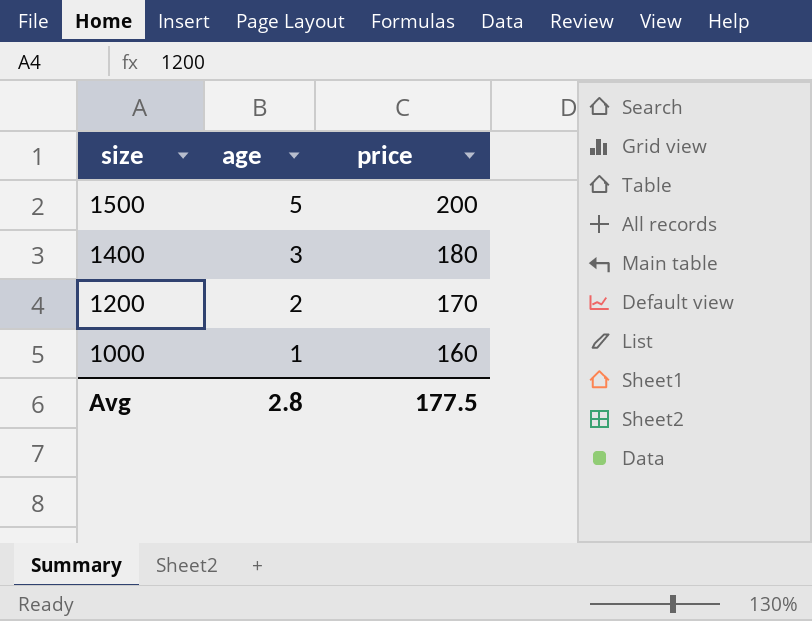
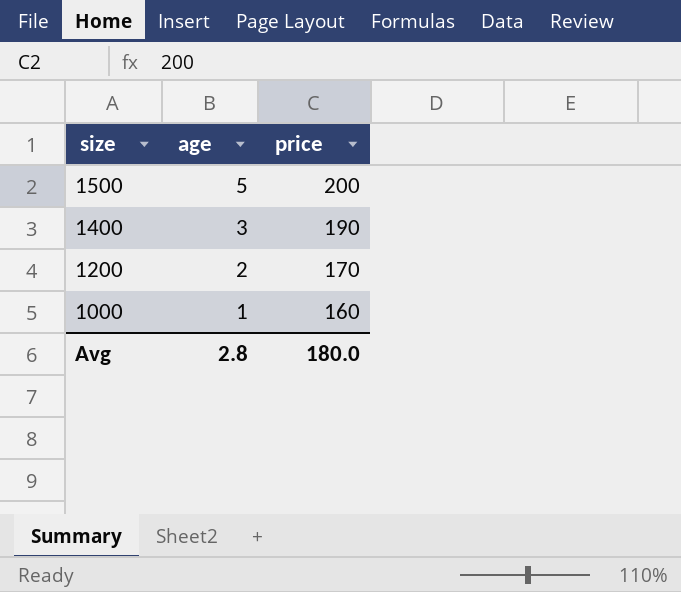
1400 | price: 180 -> 190
Avg | price: 177.5 -> 180.0

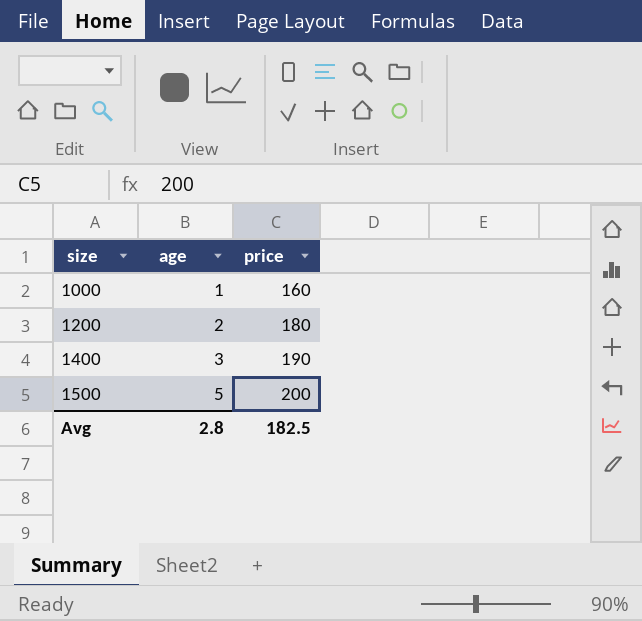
row order: size descending -> size ascending
1200 | price: 170 -> 180
Avg | price: 180.0 -> 182.5

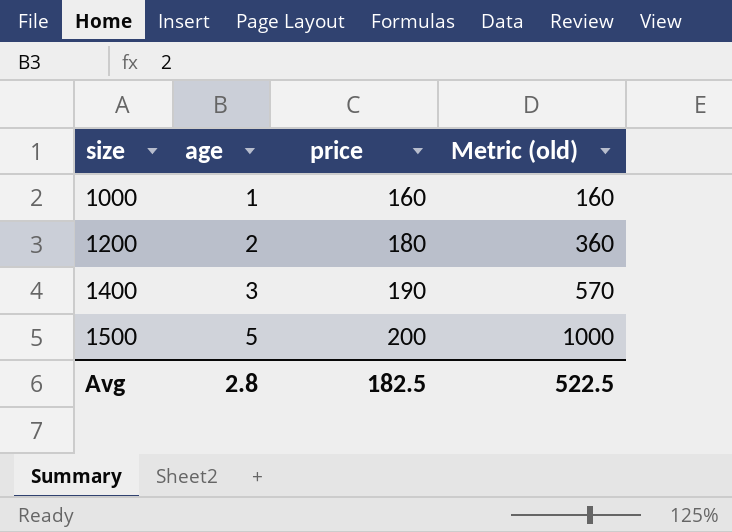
column Metric (old) | formula: none -> [age] * [price]

